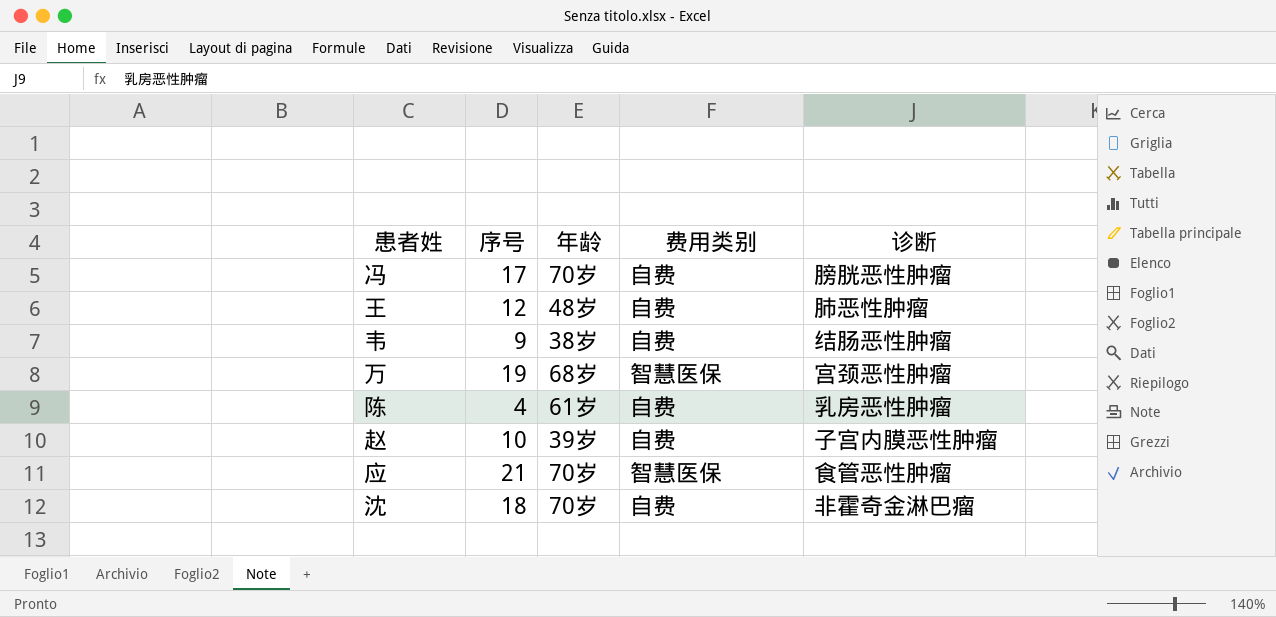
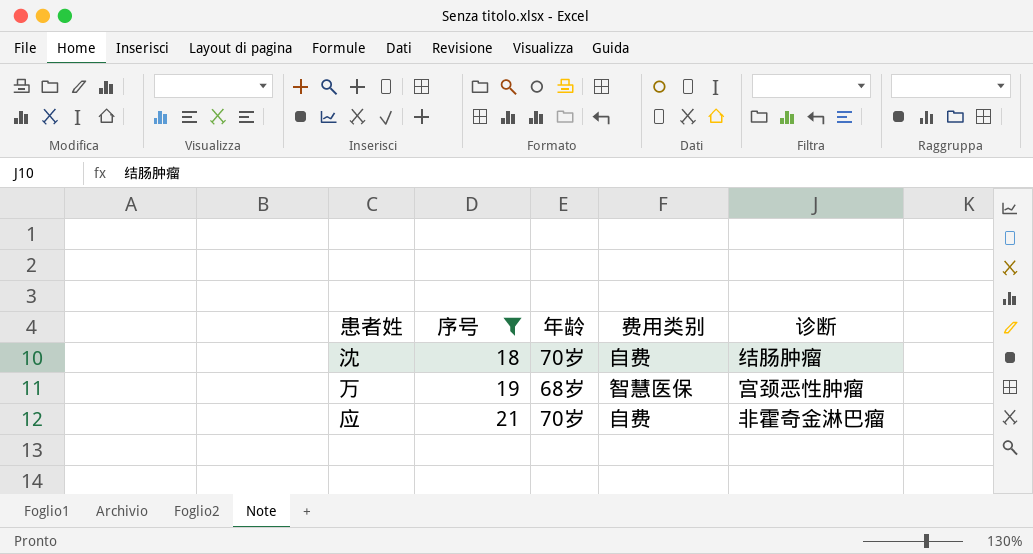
filter: none -> 序号 >= 18
row order: none -> 序号 ascending
沈 | 诊断: 非霍奇金淋巴瘤 -> 结肠肿瘤
应 | 费用类别: 智慧医保 -> 自费
应 | 诊断: 食管恶性肿瘤 -> 非霍奇金淋巴瘤

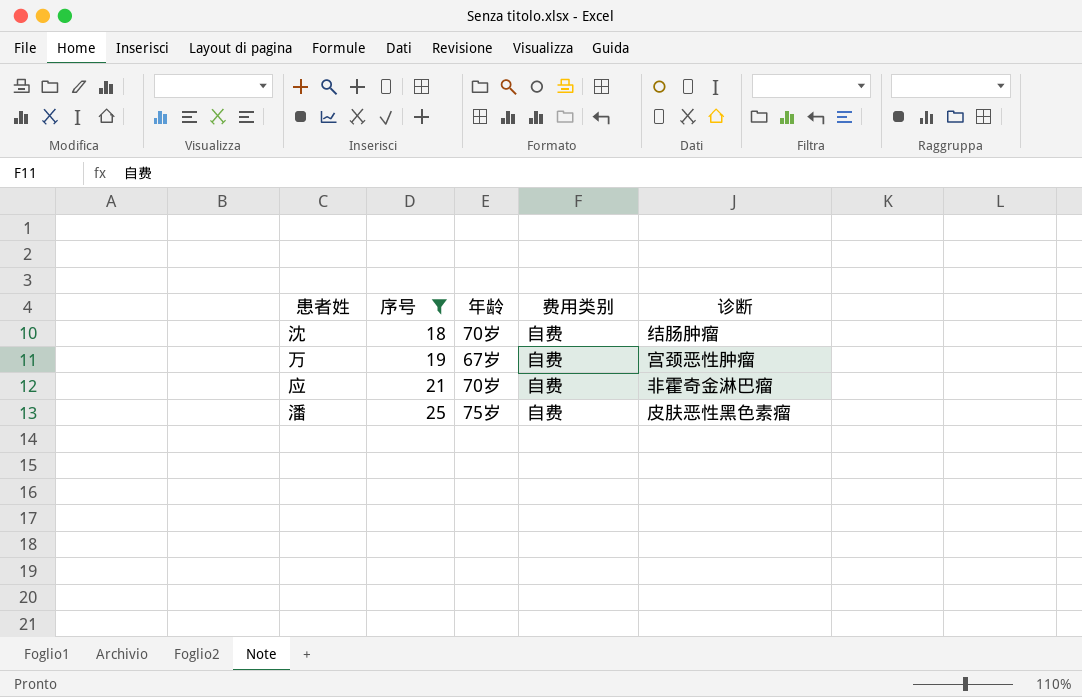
万 | 年龄: 68岁 -> 67岁
万 | 费用类别: 智慧医保 -> 自费
row 潘: none -> 25 | 75岁 | 自费 | 皮肤恶性黑色素瘤

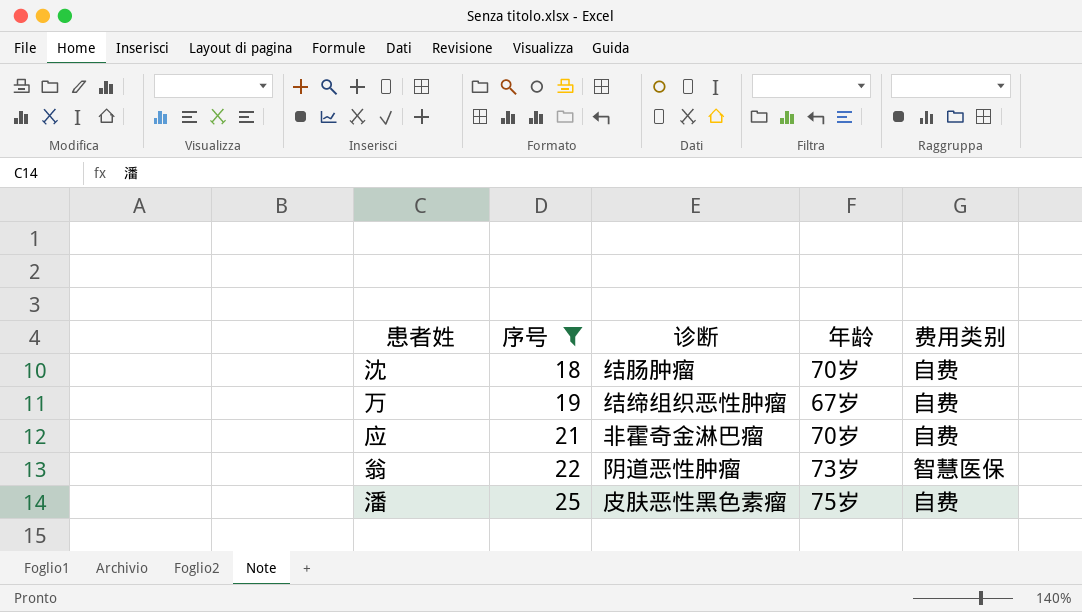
column 诊断 | position: 5 -> 3
万 | 诊断: 宫颈恶性肿瘤 -> 结缔组织恶性肿瘤
row 翁: none -> 22 | 阴道恶性肿瘤 | 73岁 | 智慧医保

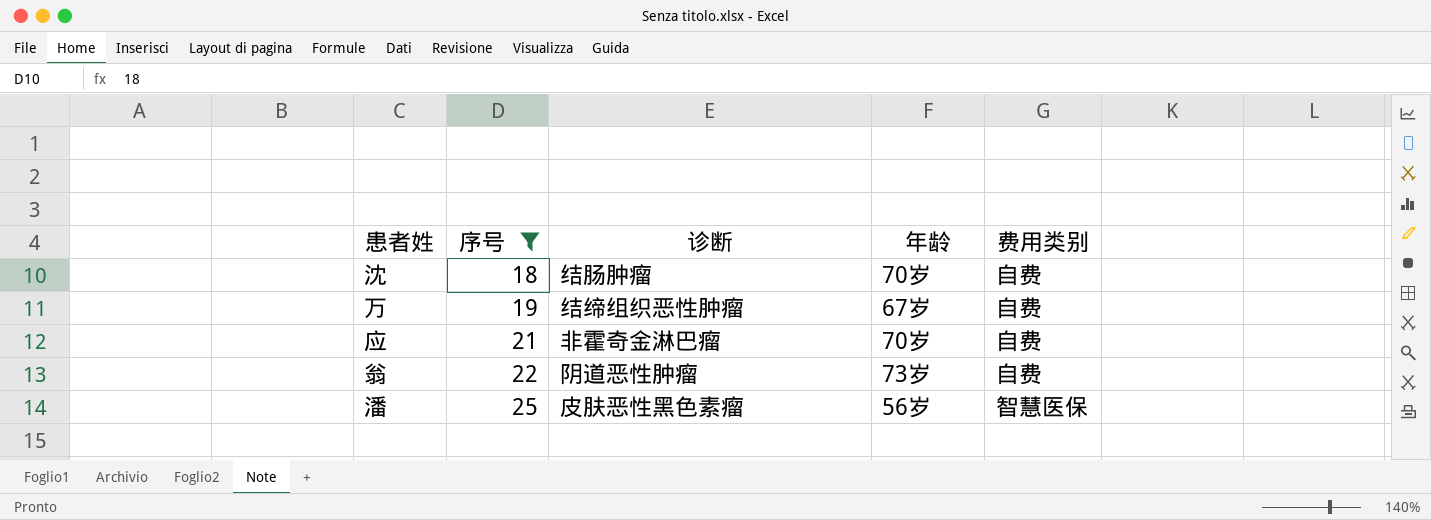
翁 | 费用类别: 智慧医保 -> 自费
潘 | 年龄: 75岁 -> 56岁
潘 | 费用类别: 自费 -> 智慧医保

